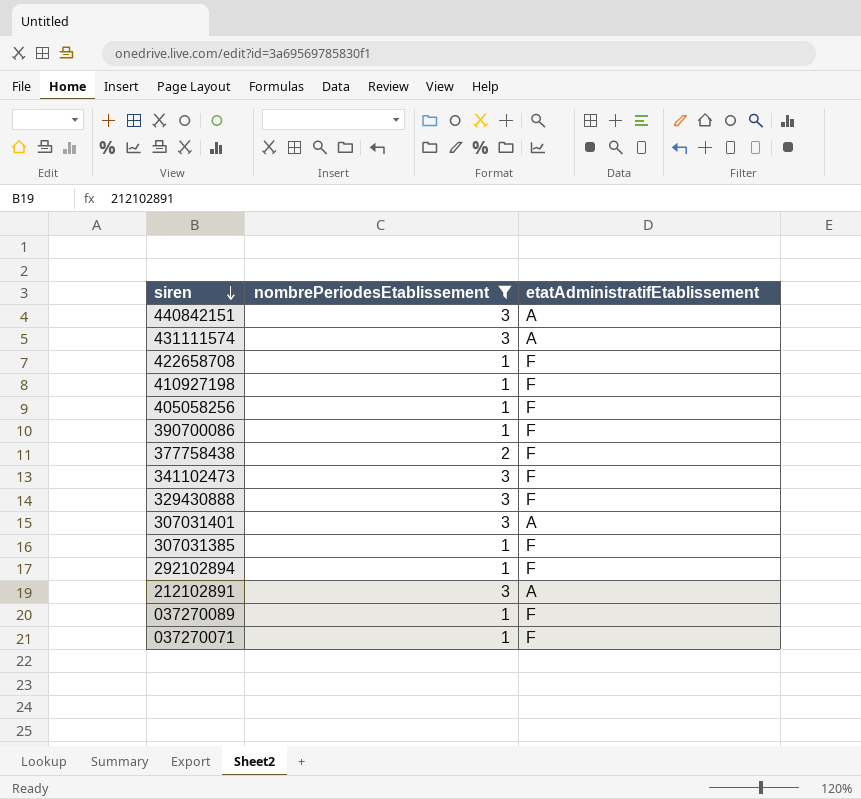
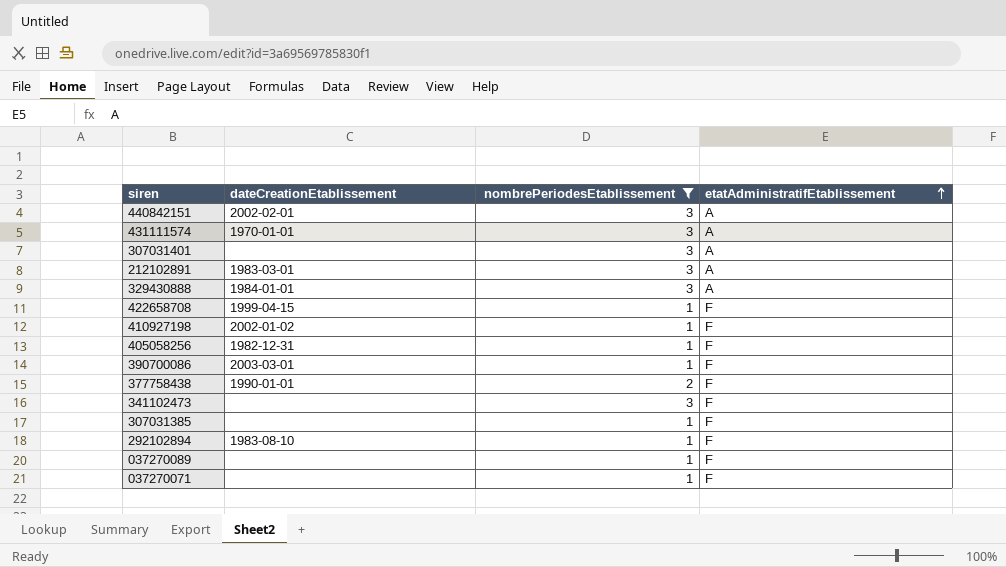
row order: siren descending -> etatAdministratifEtablissement ascending
column dateCreationEtablissement | position: none -> 2
329430888 | etatAdministratifEtablissement: F -> A

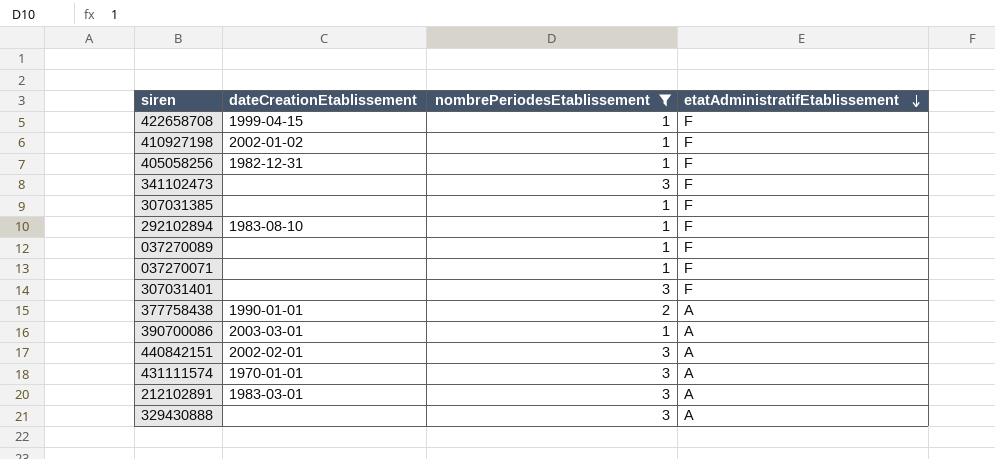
row order: etatAdministratifEtablissement ascending -> etatAdministratifEtablissement descending
307031401 | etatAdministratifEtablissement: A -> F
377758438 | etatAdministratifEtablissement: F -> A
390700086 | etatAdministratifEtablissement: F -> A
329430888 | dateCreationEtablissement: 1984-01-01 -> none

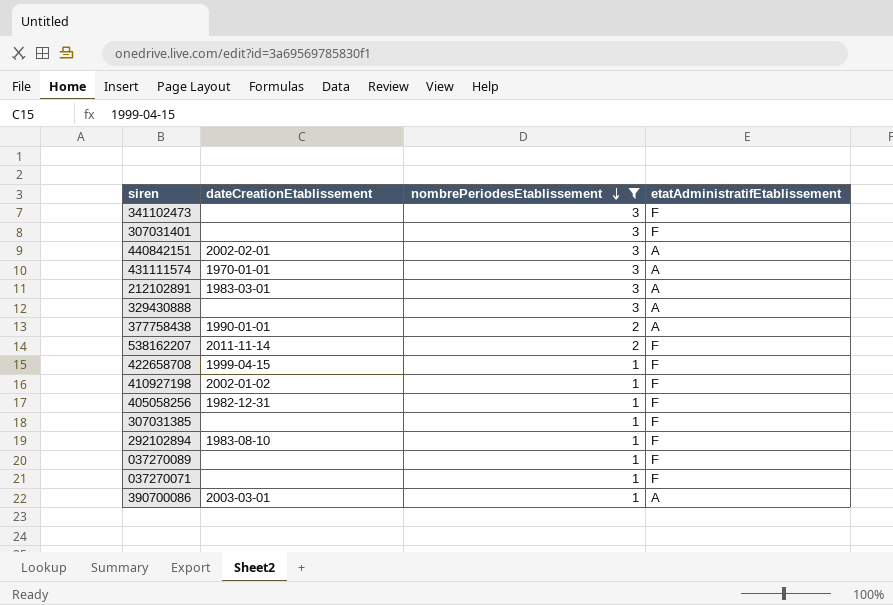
row order: etatAdministratifEtablissement descending -> nombrePeriodesEtablissement descending
row 538162207: none -> 2011-11-14 | 2 | F

